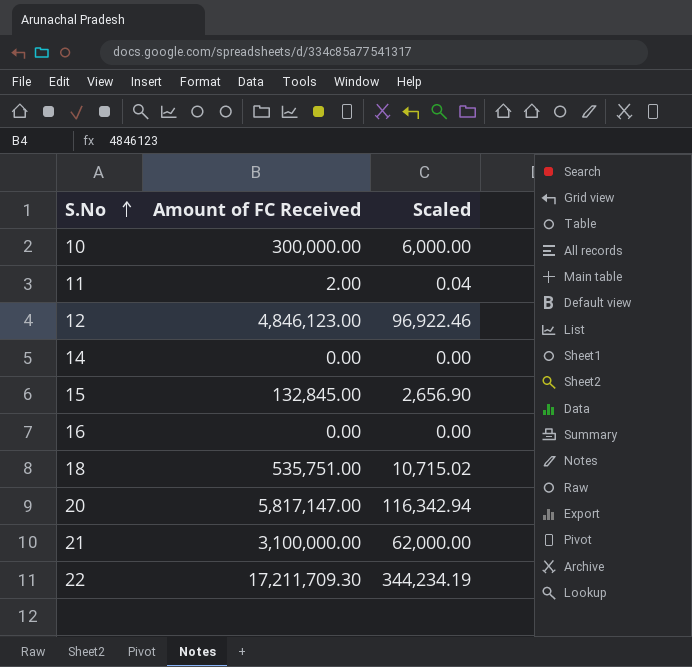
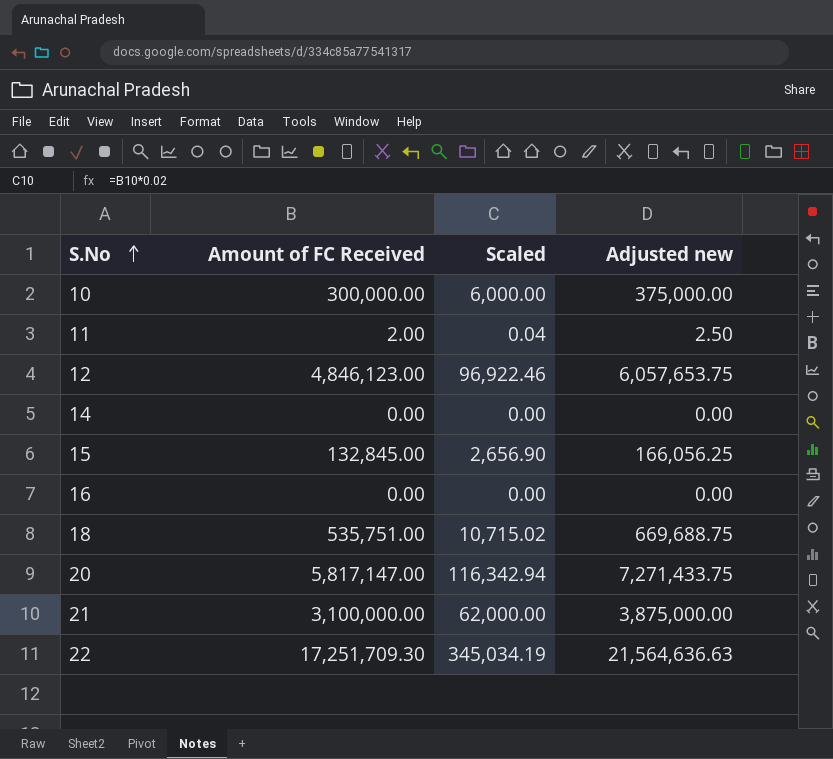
column Adjusted new | formula: none -> [Amount of FC Received] * 1.25
22 | Amount of FC Received: 17,211,709.30 -> 17,251,709.30
22 | Scaled: 344,234.19 -> 345,034.19

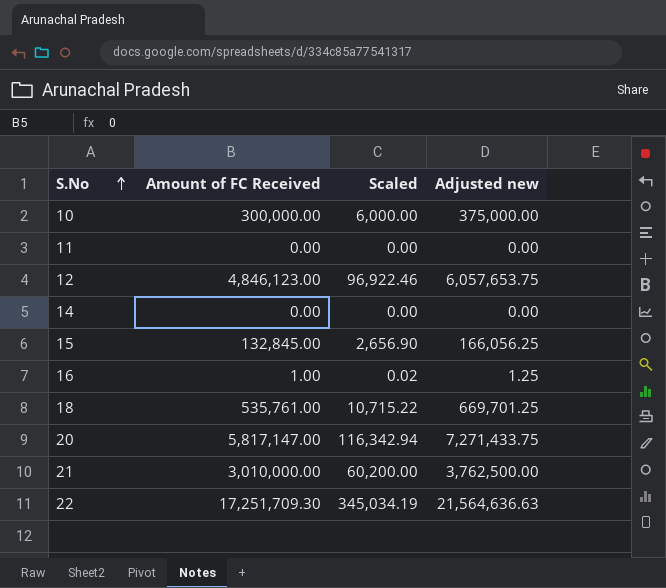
11 | Amount of FC Received: 2.00 -> 0.00
11 | Scaled: 0.04 -> 0.00
11 | Adjusted new: 2.50 -> 0.00
16 | Amount of FC Received: 0.00 -> 1.00
16 | Scaled: 0.00 -> 0.02
16 | Adjusted new: 0.00 -> 1.25
18 | Amount of FC Received: 535,751.00 -> 535,761.00
18 | Scaled: 10,715.02 -> 10,715.22
18 | Adjusted new: 669,688.75 -> 669,701.25
21 | Amount of FC Received: 3,100,000.00 -> 3,010,000.00
21 | Scaled: 62,000.00 -> 60,200.00
21 | Adjusted new: 3,875,000.00 -> 3,762,500.00

